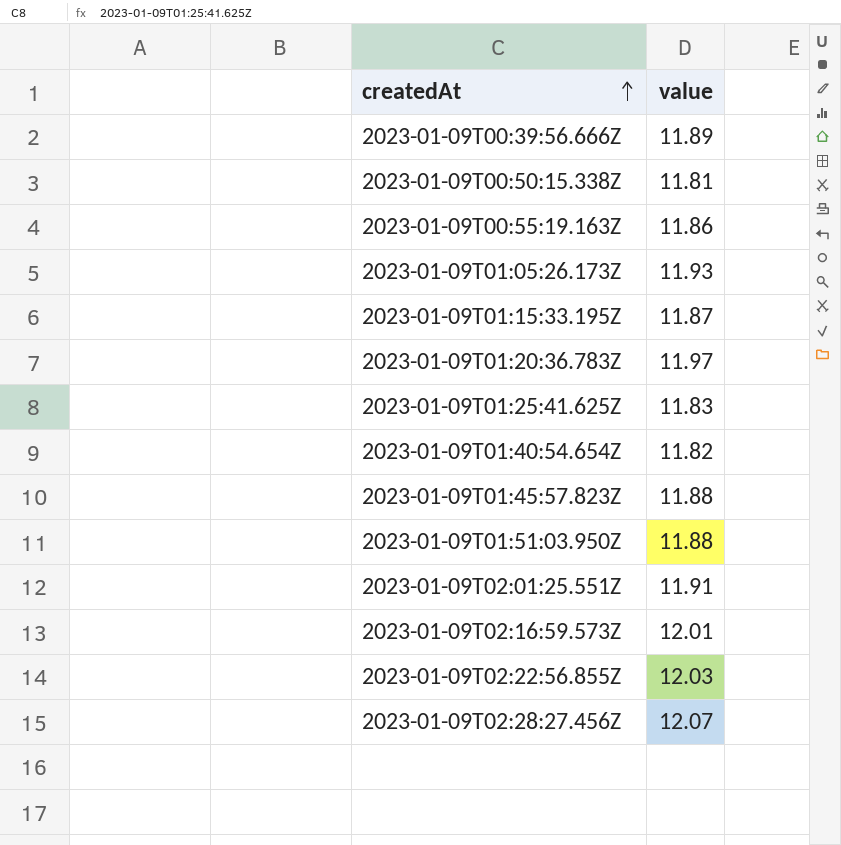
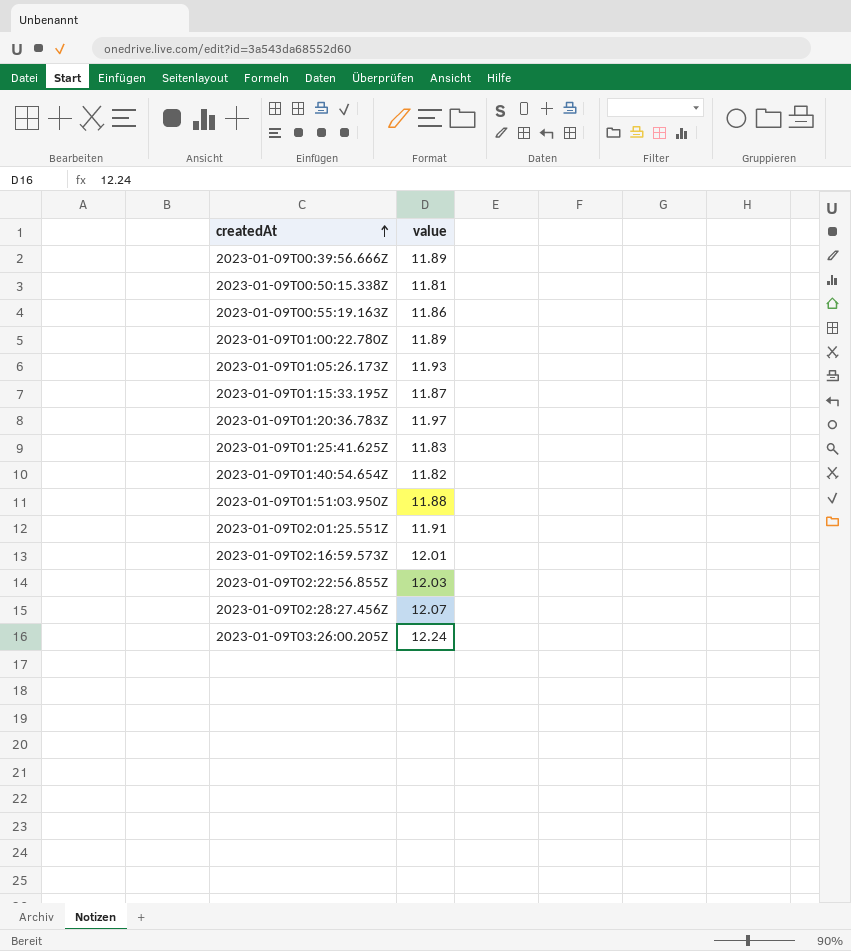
row 2023-01-09T01:45:57.823Z: 11.88 -> none
row 2023-01-09T01:00:22.780Z: none -> 11.89
row 2023-01-09T03:26:00.205Z: none -> 12.24

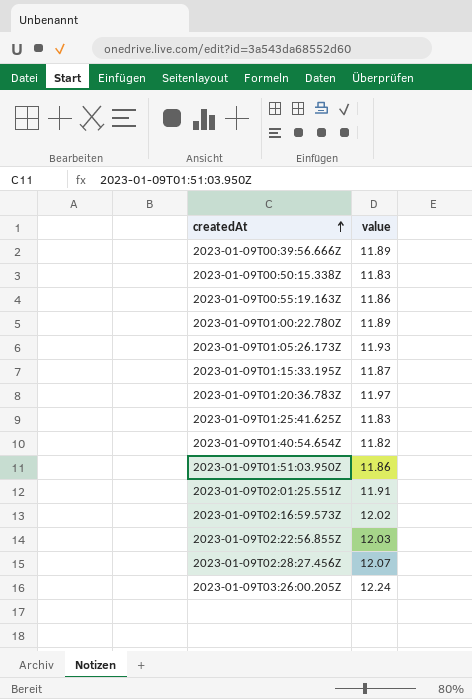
2023-01-09T00:50:15.338Z | value: 11.81 -> 11.83
2023-01-09T01:51:03.950Z | value: 11.88 -> 11.86
2023-01-09T02:16:59.573Z | value: 12.01 -> 12.02

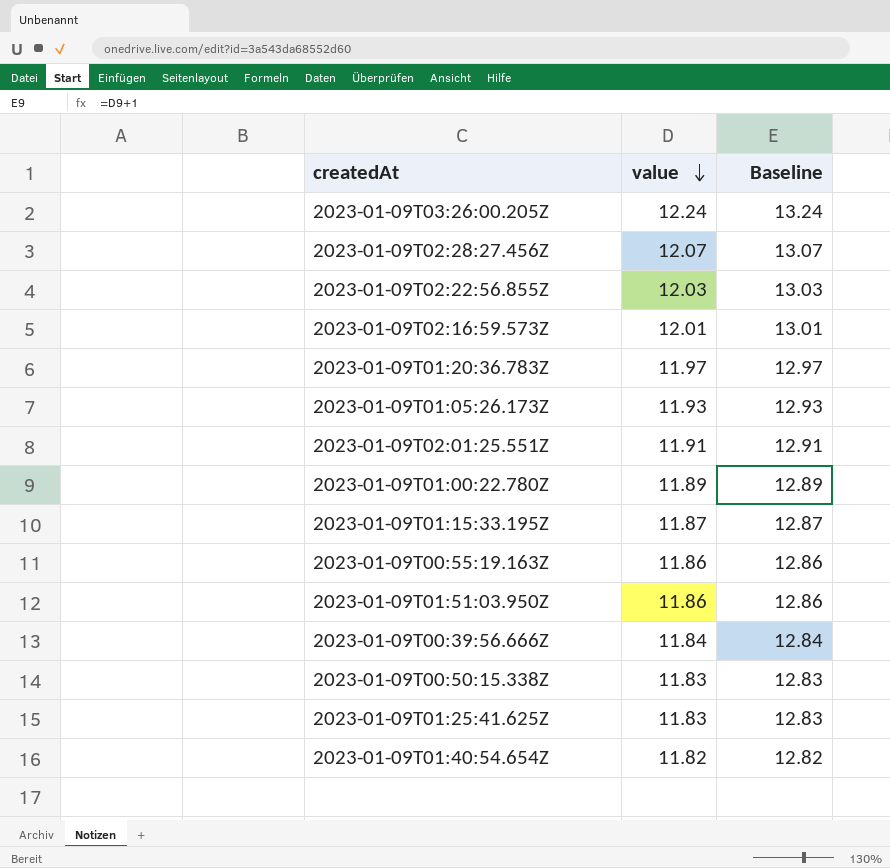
row order: createdAt ascending -> value descending
column Baseline | formula: none -> [value] + 1
2023-01-09T02:16:59.573Z | value: 12.02 -> 12.01
2023-01-09T00:39:56.666Z | value: 11.89 -> 11.84

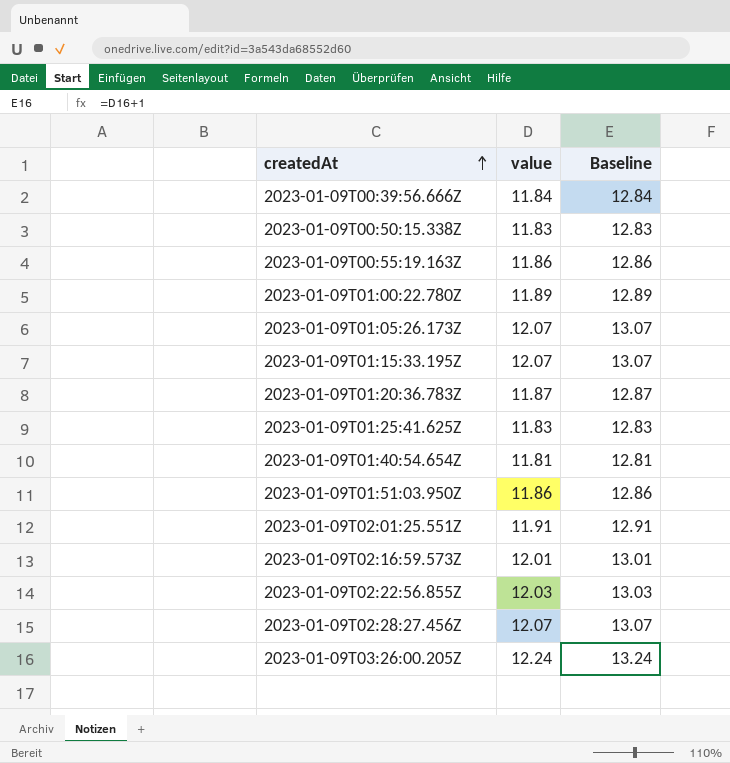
row order: value descending -> createdAt ascending
2023-01-09T01:05:26.173Z | value: 11.93 -> 12.07
2023-01-09T01:05:26.173Z | Baseline: 12.93 -> 13.07
2023-01-09T01:15:33.195Z | value: 11.87 -> 12.07
2023-01-09T01:15:33.195Z | Baseline: 12.87 -> 13.07
2023-01-09T01:20:36.783Z | value: 11.97 -> 11.87
2023-01-09T01:20:36.783Z | Baseline: 12.97 -> 12.87
2023-01-09T01:40:54.654Z | value: 11.82 -> 11.81
2023-01-09T01:40:54.654Z | Baseline: 12.82 -> 12.81

